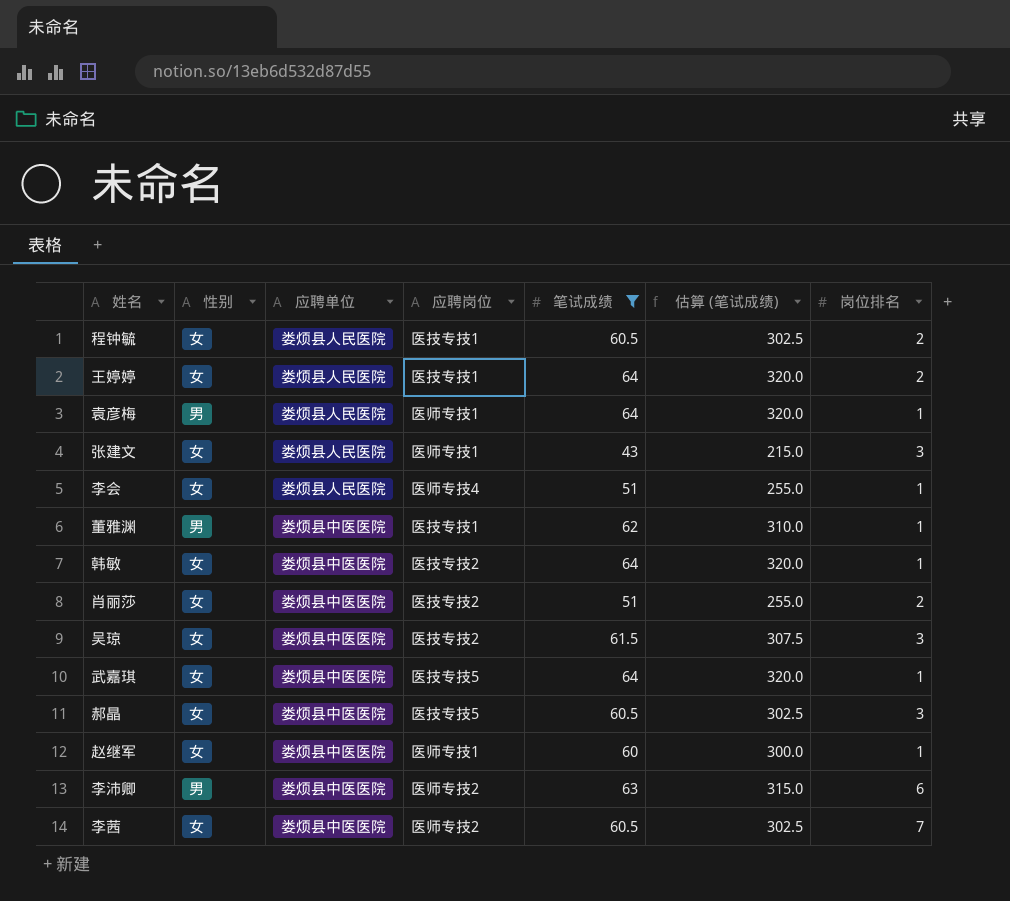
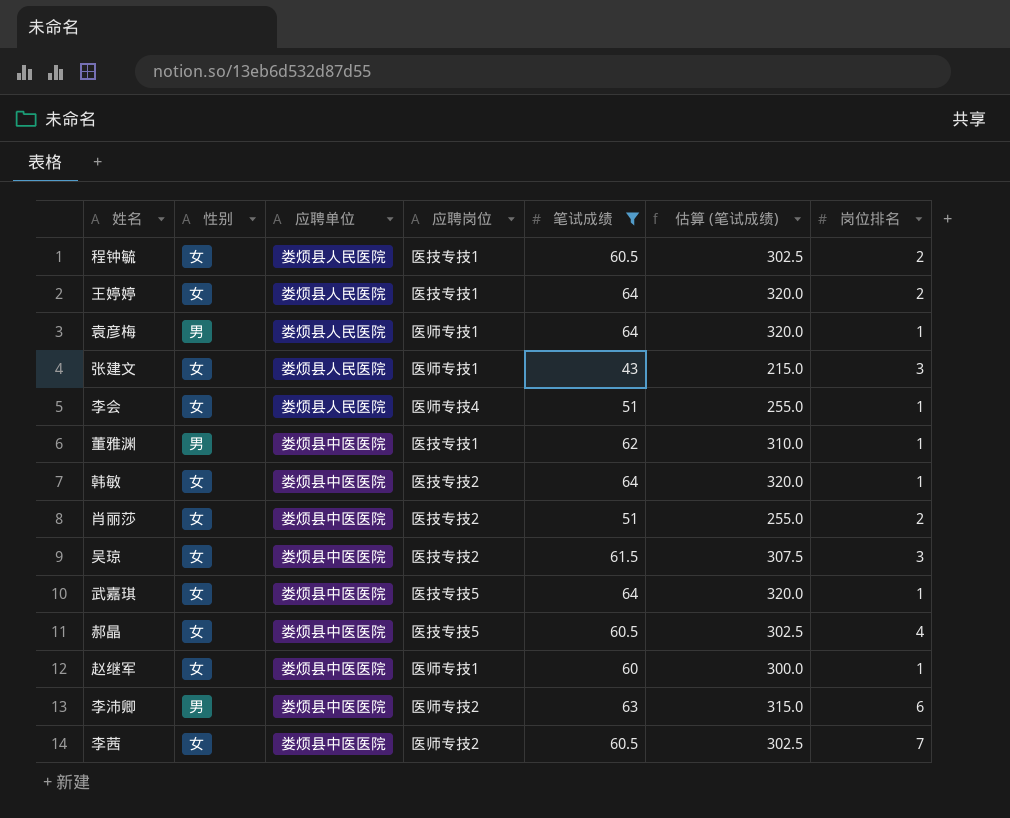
郝晶 | 岗位排名: 3 -> 4

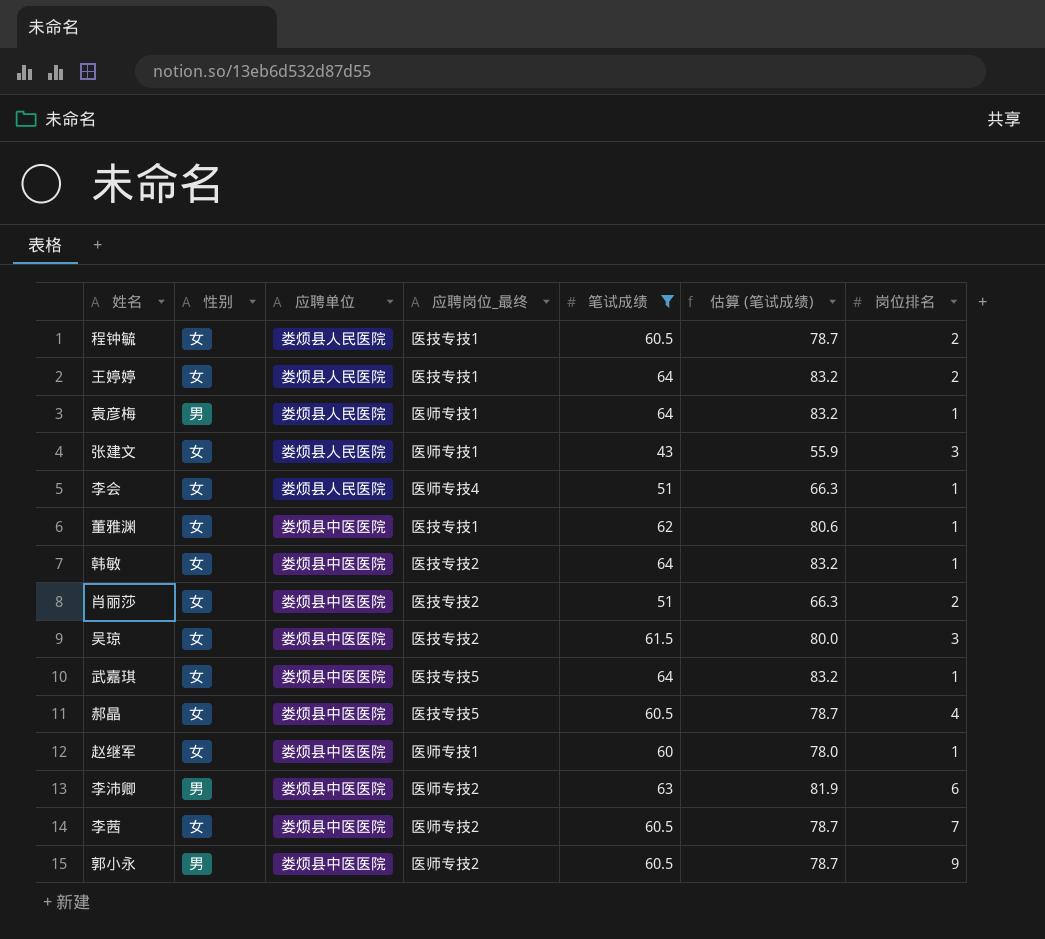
column name: 应聘岗位 -> 应聘岗位_最终
column 估算 (笔试成绩) | formula: [笔试成绩] * 5 -> [笔试成绩] * 1.3
董雅渊 | 性别: 男 -> 女
row 郭小永: none -> 男 | 娄烦县中医医院 | 医师专技2 | 60.5 | 78.7 | 9

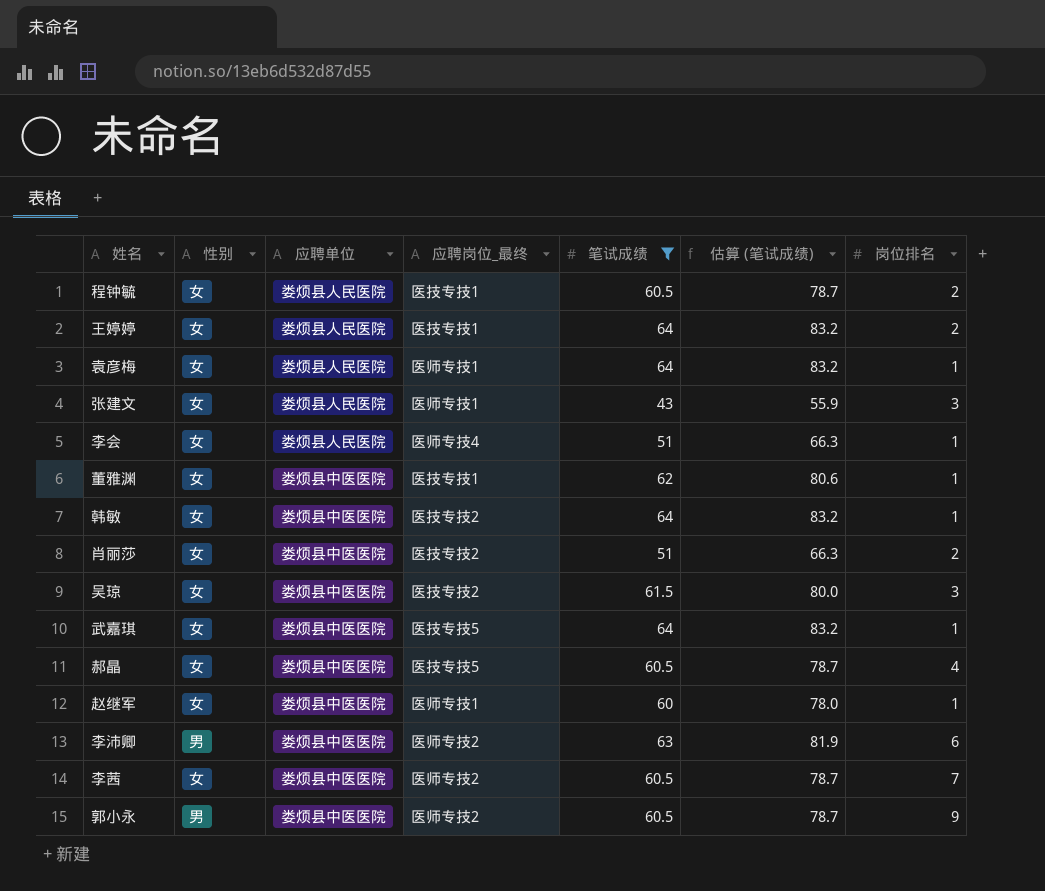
袁彦梅 | 性别: 男 -> 女

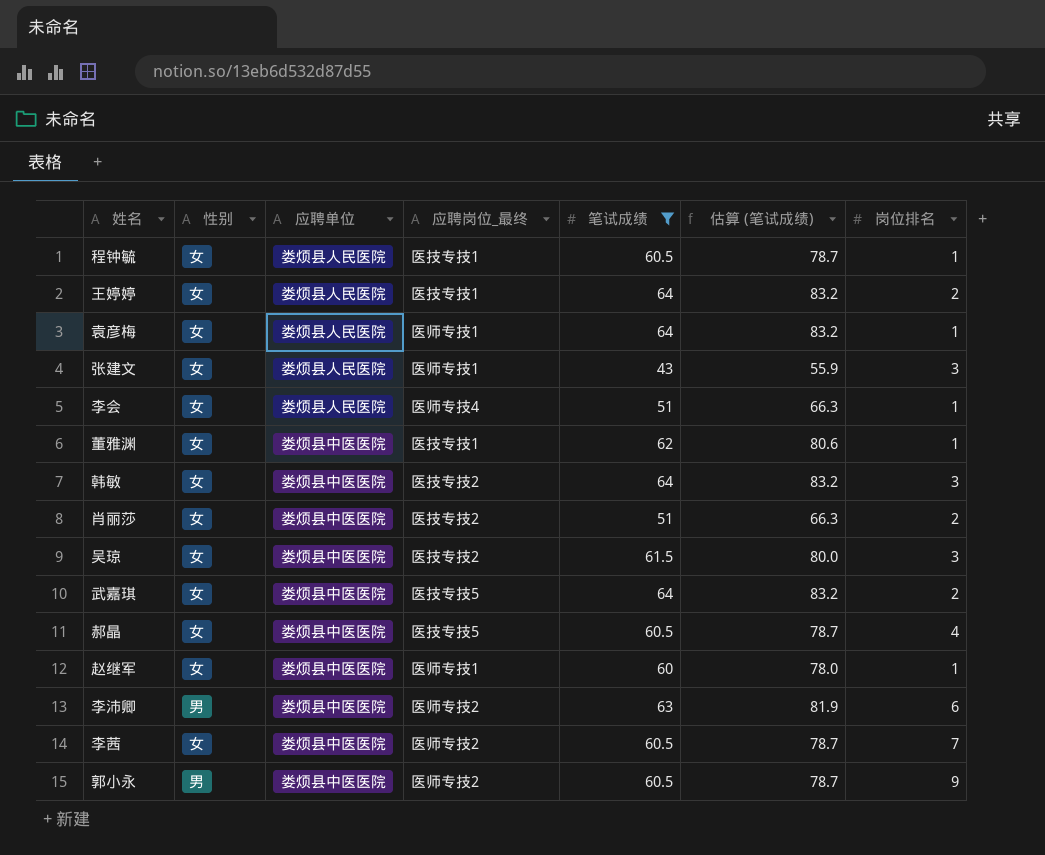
程钟毓 | 岗位排名: 2 -> 1
韩敏 | 岗位排名: 1 -> 3
武嘉琪 | 岗位排名: 1 -> 2

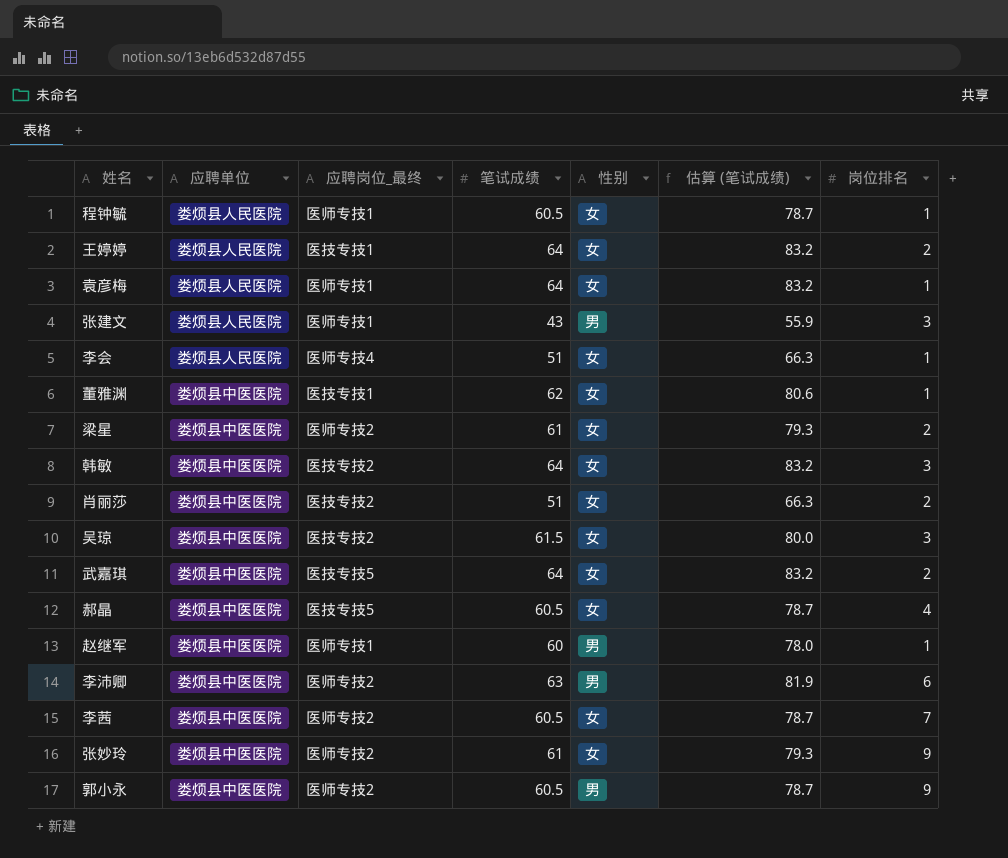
filter: 笔试成绩 != 61 -> none
column 性别 | position: 2 -> 5
程钟毓 | 应聘岗位_最终: 医技专技1 -> 医师专技1
张建文 | 性别: 女 -> 男
赵继军 | 性别: 女 -> 男

